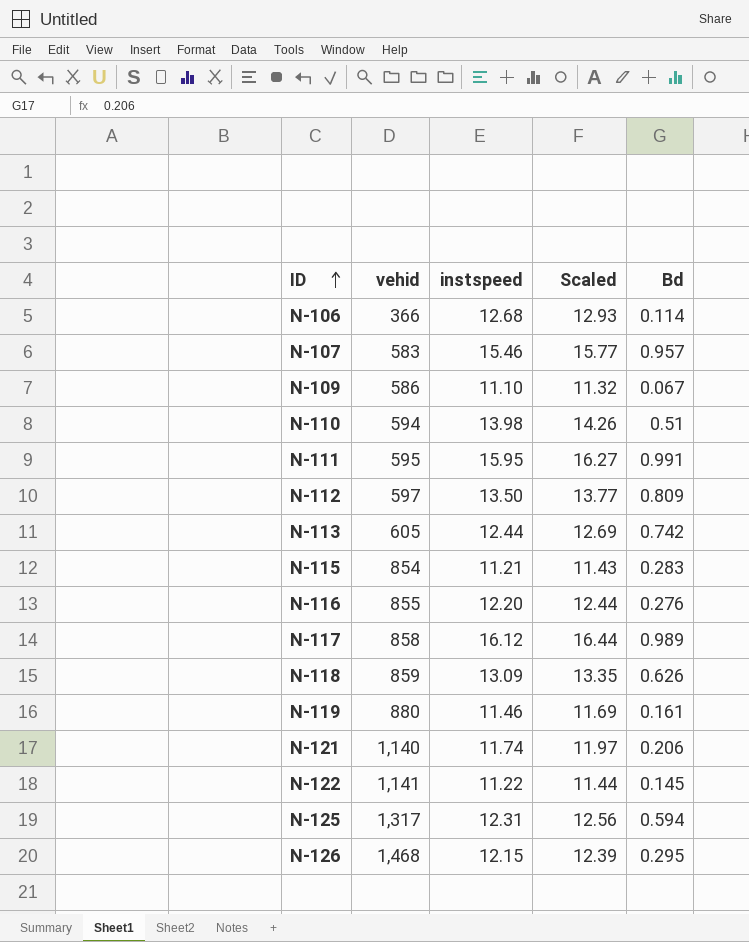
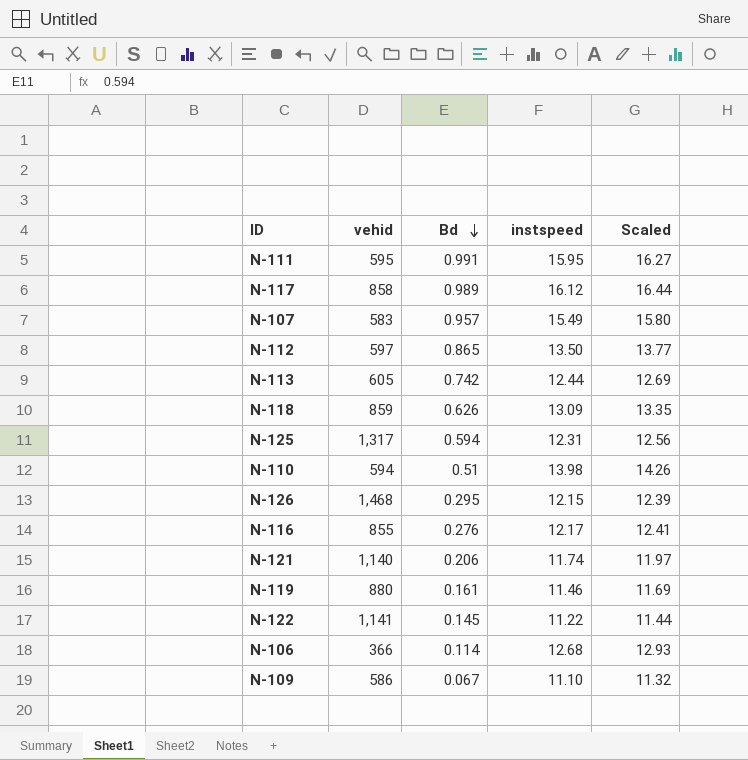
row order: ID ascending -> Bd descending
column Bd | position: 5 -> 3
row N-115: 854 | 11.21 | 11.43 | 0.283 -> none
N-107 | instspeed: 15.46 -> 15.49
N-107 | Scaled: 15.77 -> 15.80
N-112 | Bd: 0.809 -> 0.865
N-116 | instspeed: 12.20 -> 12.17
N-116 | Scaled: 12.44 -> 12.41

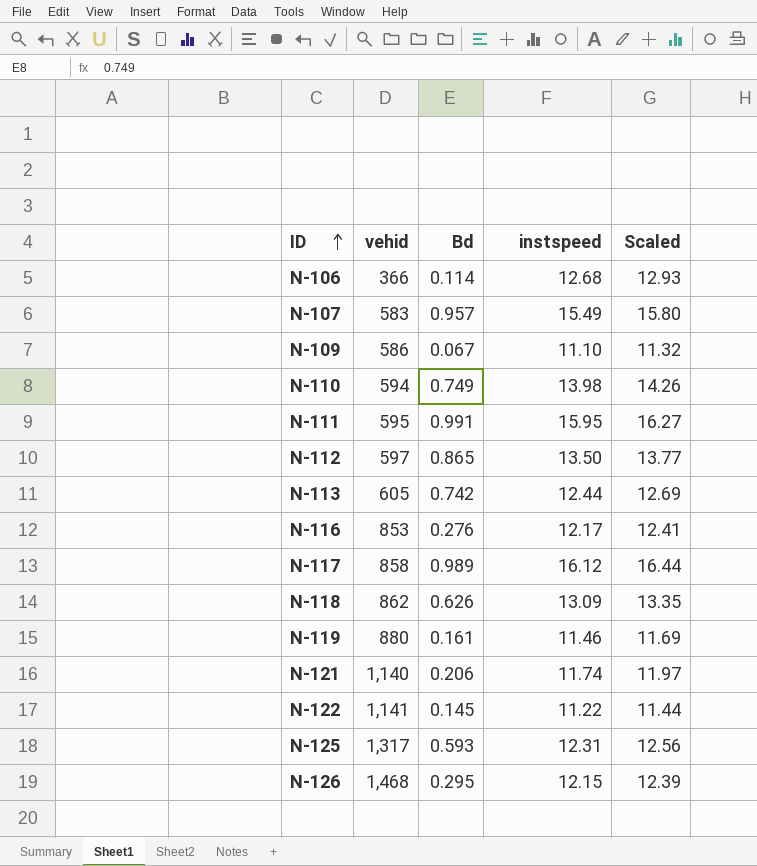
row order: Bd descending -> ID ascending
N-110 | Bd: 0.51 -> 0.749
N-116 | vehid: 855 -> 853
N-118 | vehid: 859 -> 862
N-125 | Bd: 0.594 -> 0.593

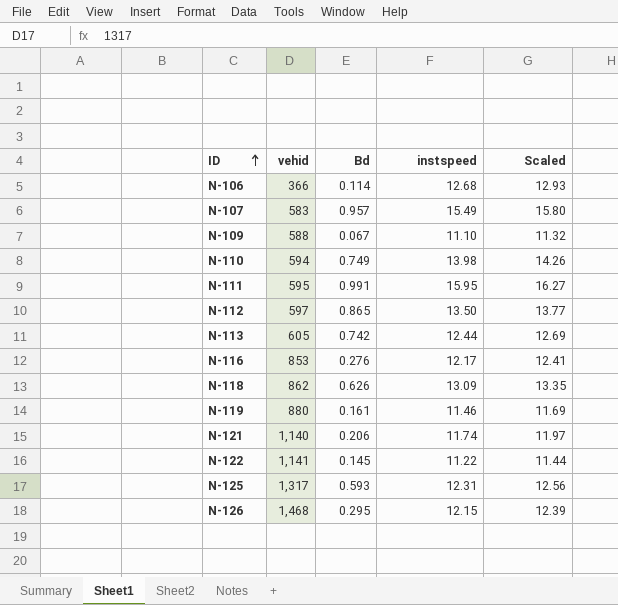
row N-117: 858 | 0.989 | 16.12 | 16.44 -> none
N-109 | vehid: 586 -> 588

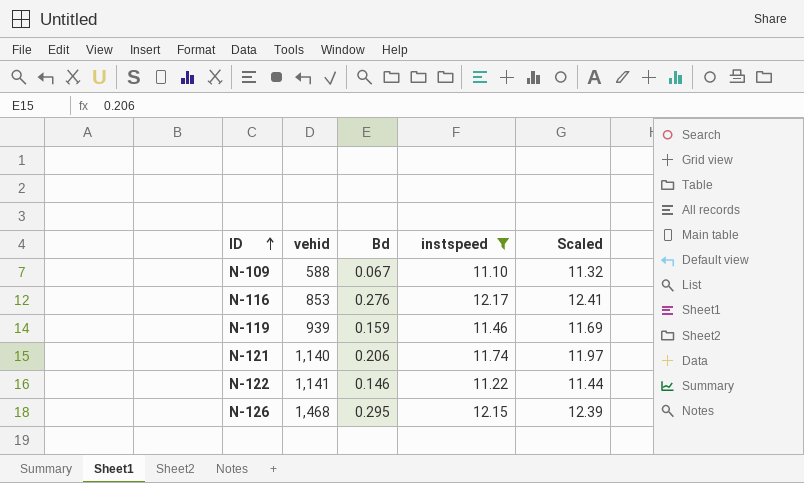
filter: none -> instspeed <= 12.17
N-119 | vehid: 880 -> 939
N-119 | Bd: 0.161 -> 0.159
N-122 | Bd: 0.145 -> 0.146

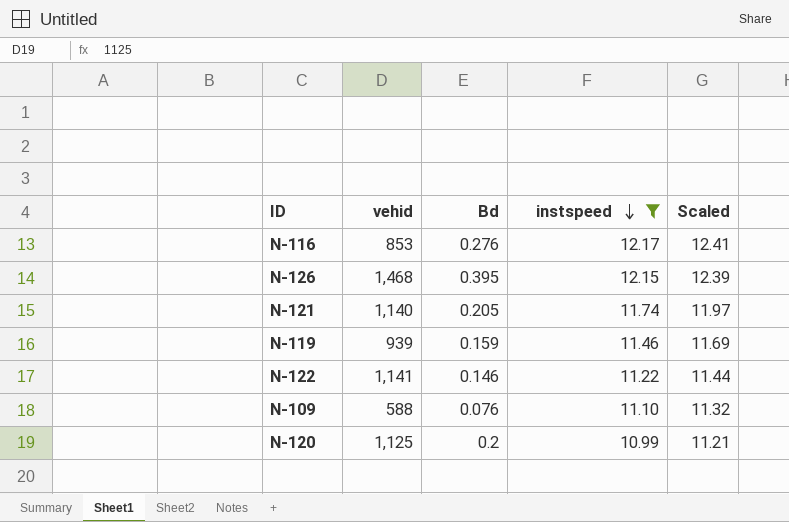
row order: ID ascending -> instspeed descending
N-126 | Bd: 0.295 -> 0.395
N-121 | Bd: 0.206 -> 0.205
N-109 | Bd: 0.067 -> 0.076
row N-120: none -> 1,125 | 0.2 | 10.99 | 11.21

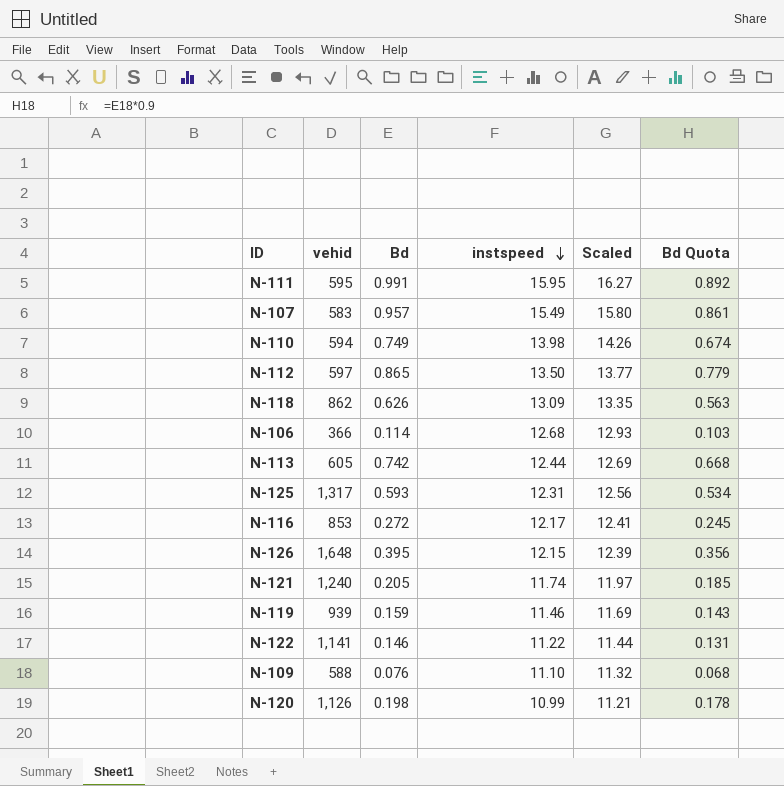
filter: instspeed <= 12.17 -> none
column Bd Quota | formula: none -> [Bd] * 0.9
N-116 | Bd: 0.276 -> 0.272
N-126 | vehid: 1,468 -> 1,648
N-121 | vehid: 1,140 -> 1,240
N-120 | vehid: 1,125 -> 1,126
N-120 | Bd: 0.2 -> 0.198

